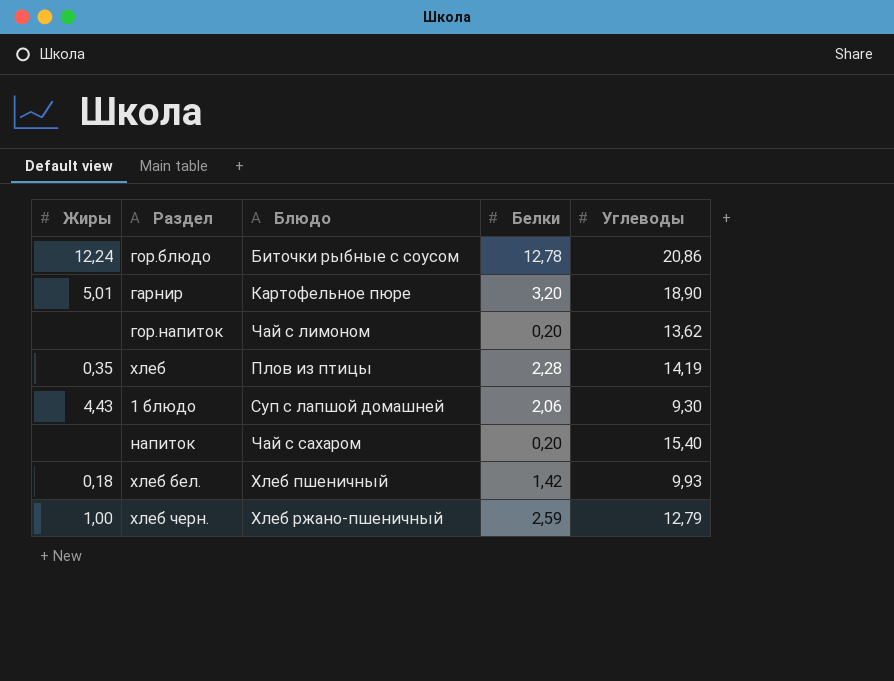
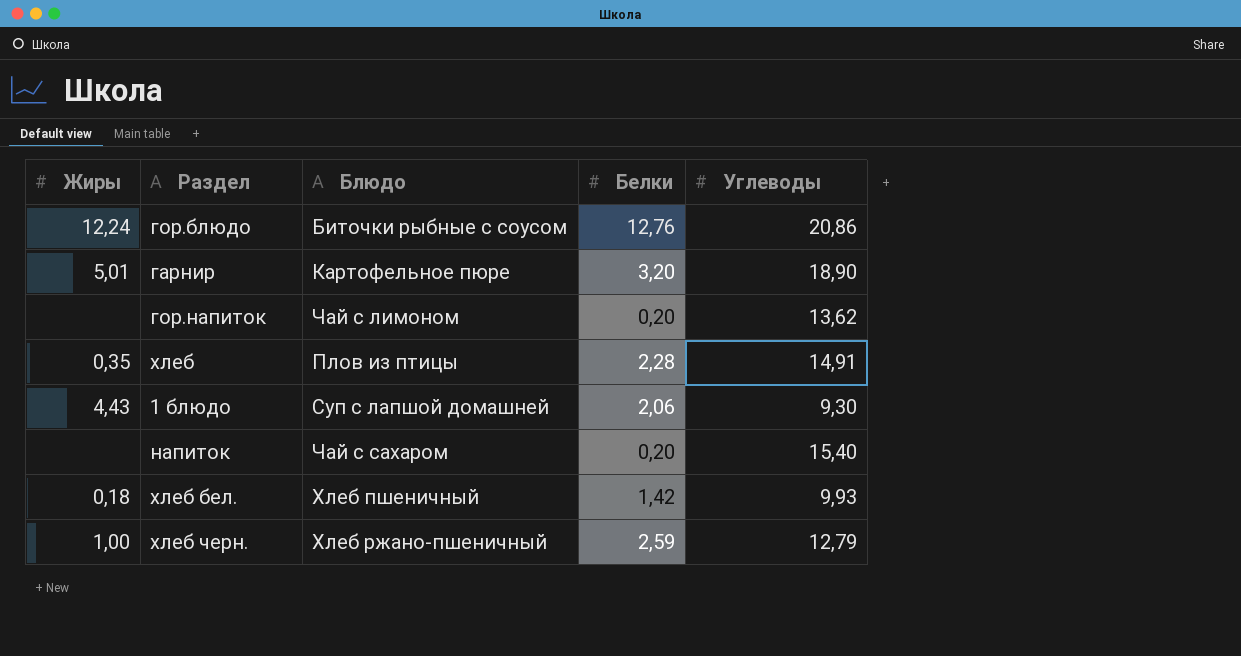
гор.блюдо | Белки: 12,78 -> 12,76
хлеб | Углеводы: 14,19 -> 14,91

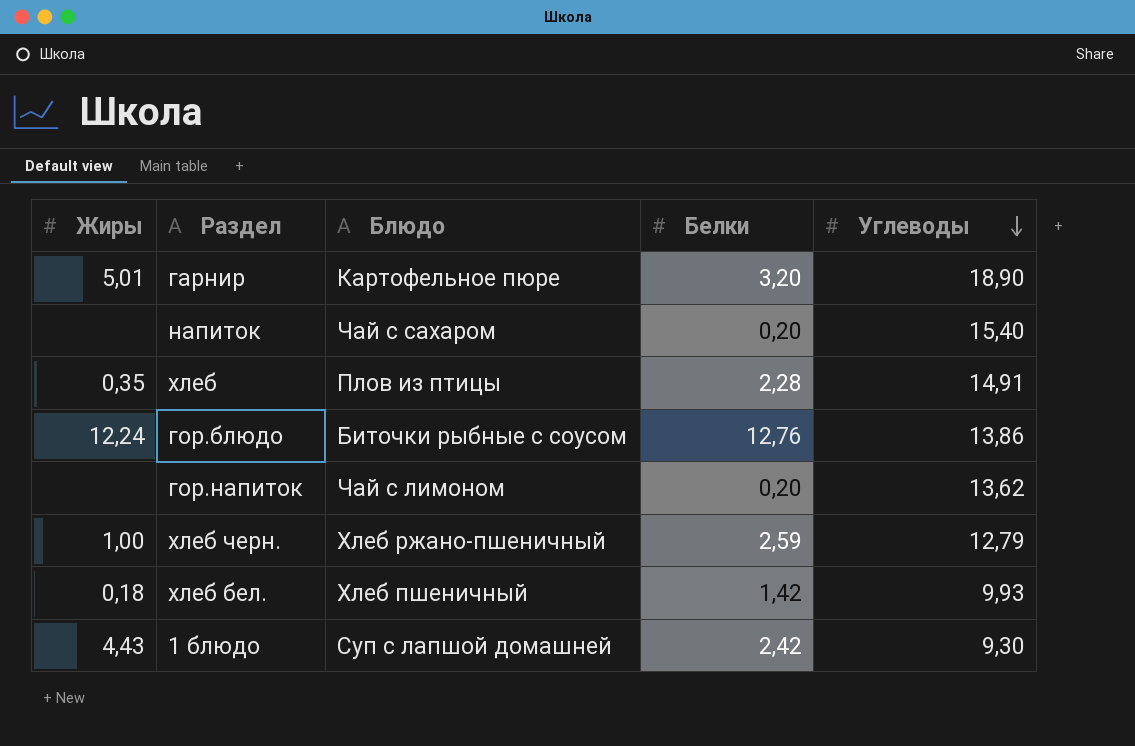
row order: none -> Углеводы descending
гор.блюдо | Углеводы: 20,86 -> 13,86
1 блюдо | Белки: 2,06 -> 2,42

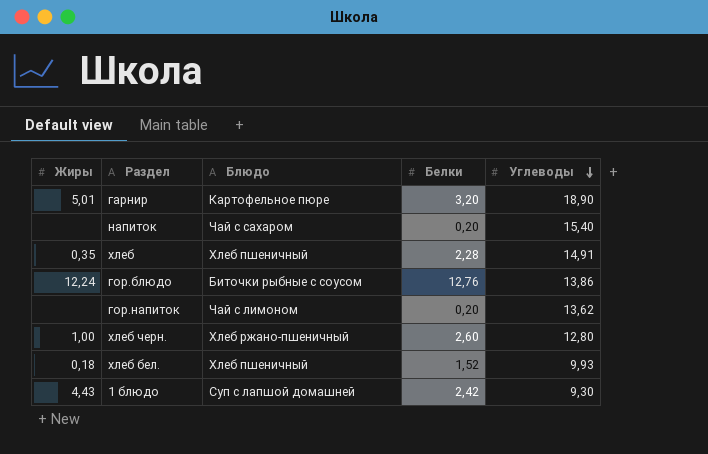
хлеб | Блюдо: Плов из птицы -> Хлеб пшеничный
хлеб черн. | Белки: 2,59 -> 2,60
хлеб черн. | Углеводы: 12,79 -> 12,80
хлеб бел. | Белки: 1,42 -> 1,52

